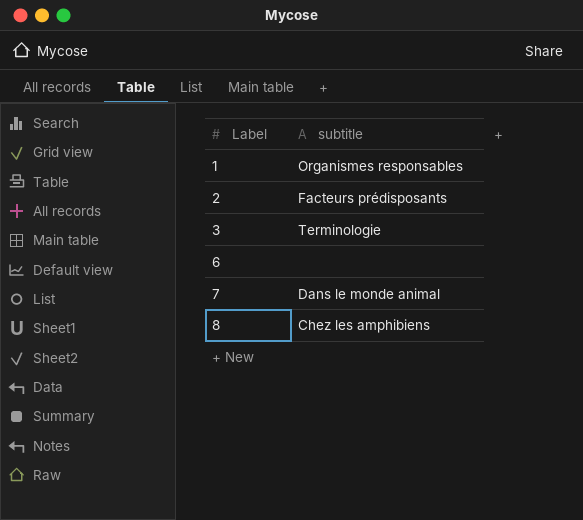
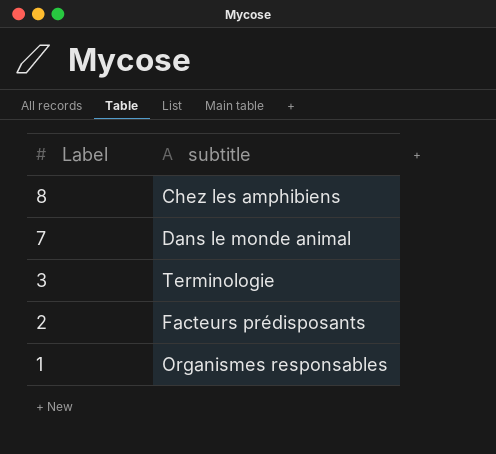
row order: Label ascending -> Label descending
row 6: none -> none

